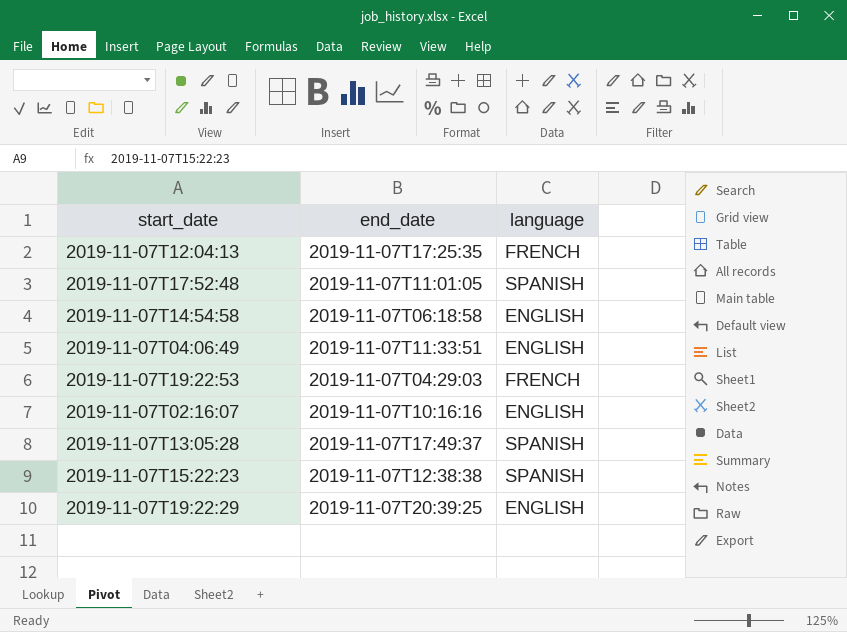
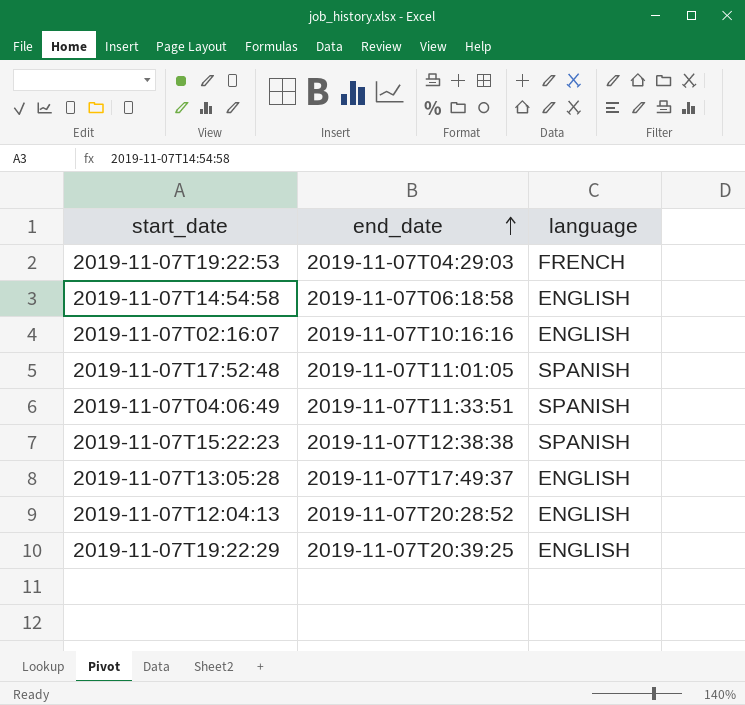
row order: none -> end_date ascending
2019-11-07T04:06:49 | language: ENGLISH -> SPANISH
2019-11-07T13:05:28 | language: SPANISH -> ENGLISH
2019-11-07T12:04:13 | end_date: 2019-11-07T17:25:35 -> 2019-11-07T20:28:52
2019-11-07T12:04:13 | language: FRENCH -> ENGLISH

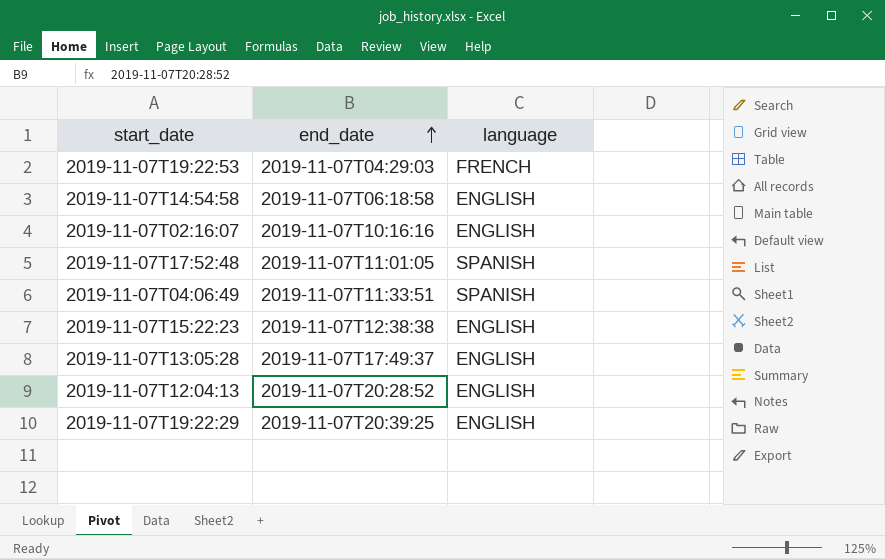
2019-11-07T15:22:23 | language: SPANISH -> ENGLISH

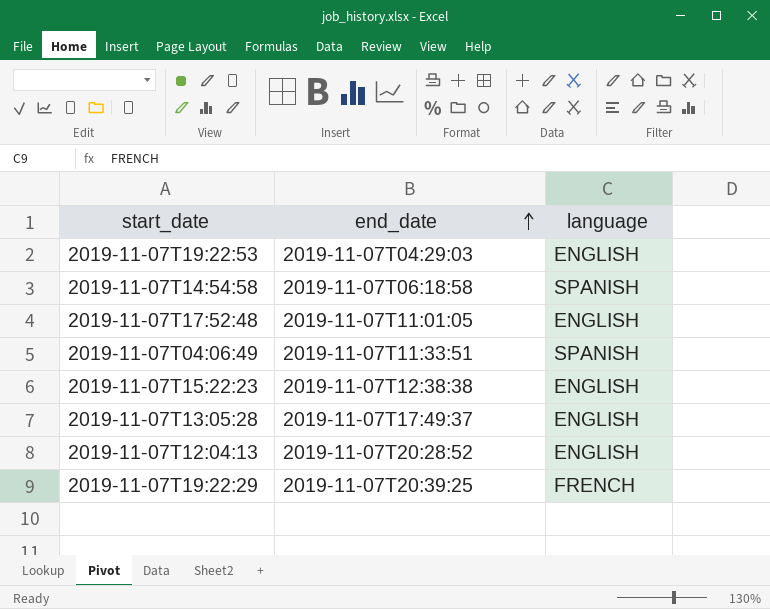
row 2019-11-07T02:16:07: 2019-11-07T10:16:16 | ENGLISH -> none
2019-11-07T19:22:53 | language: FRENCH -> ENGLISH
2019-11-07T14:54:58 | language: ENGLISH -> SPANISH
2019-11-07T17:52:48 | language: SPANISH -> ENGLISH
2019-11-07T19:22:29 | language: ENGLISH -> FRENCH

